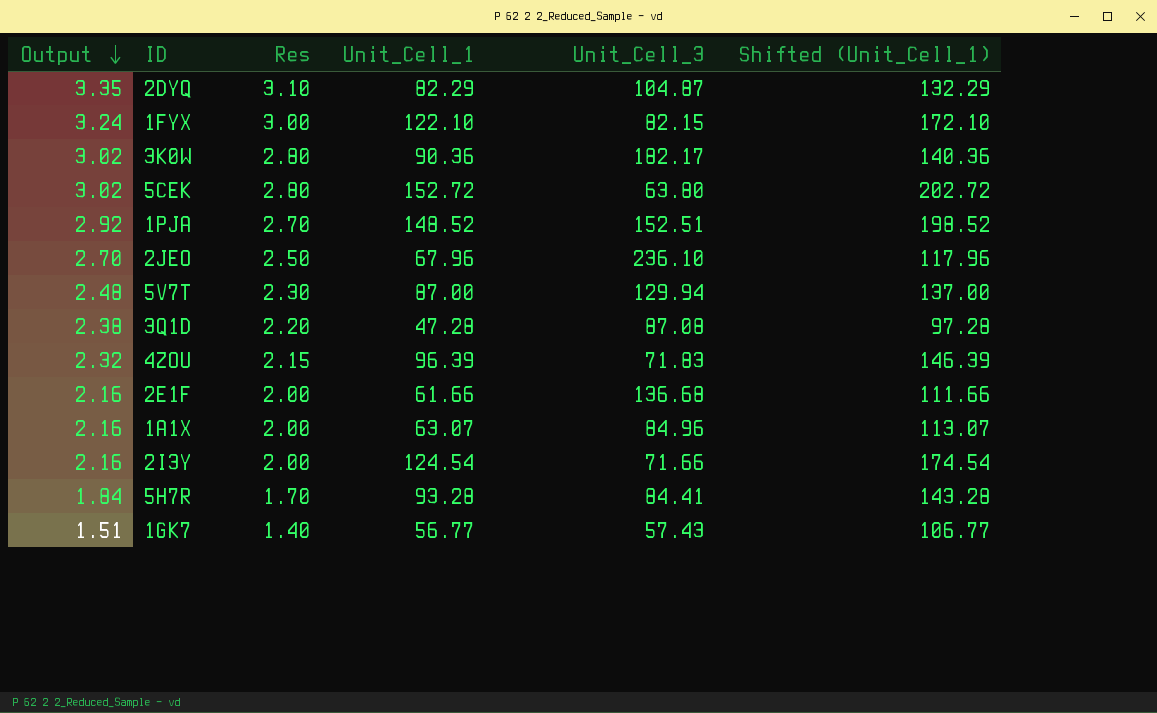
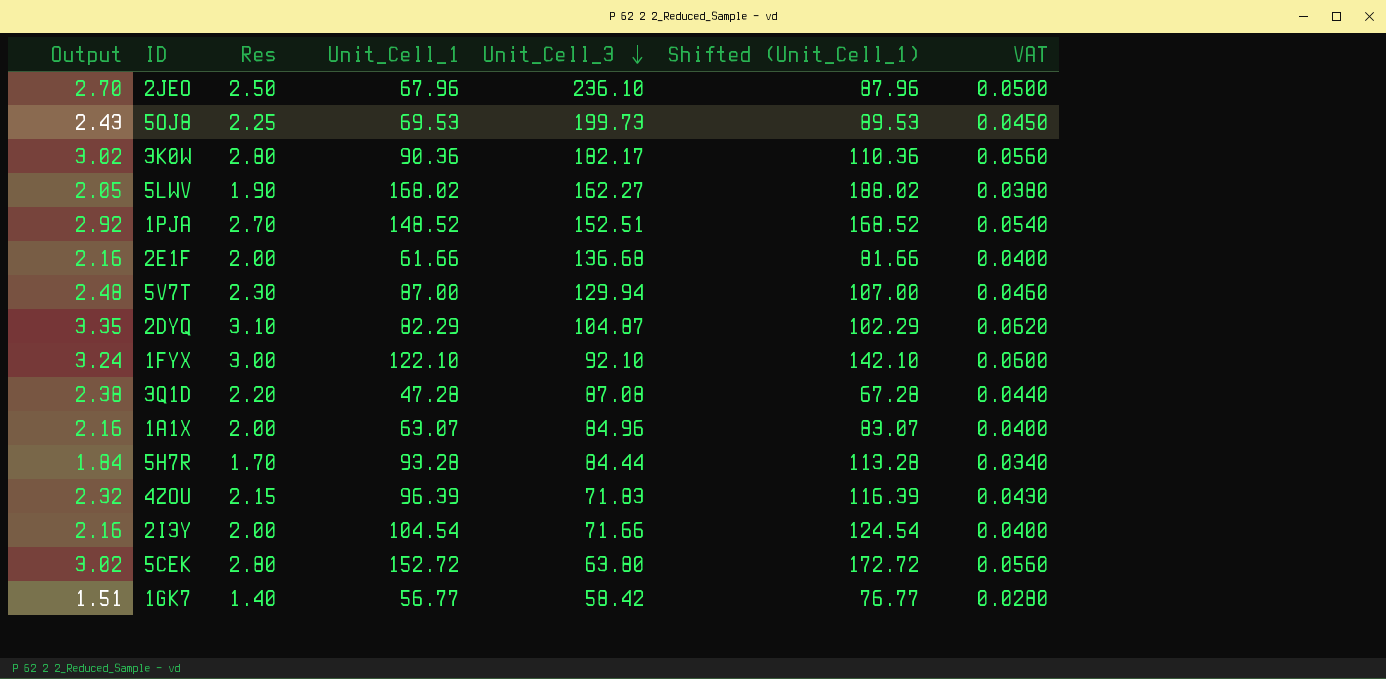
row order: Output descending -> Unit_Cell_3 descending
column Shifted (Unit_Cell_1) | formula: [Unit_Cell_1] + 50 -> [Unit_Cell_1] + 20
column VAT | formula: none -> [Res] * 0.02
row 5OJ8: none -> 2.43 | 2.25 | 69.53 | 199.73 | 89.53 | 0.0450
row 5LWV: none -> 2.05 | 1.90 | 168.02 | 162.27 | 188.02 | 0.0380
1FYX | Unit_Cell_3: 82.15 -> 92.10
5H7R | Unit_Cell_3: 84.41 -> 84.44
2I3Y | Unit_Cell_1: 124.54 -> 104.54
1GK7 | Unit_Cell_3: 57.43 -> 58.42

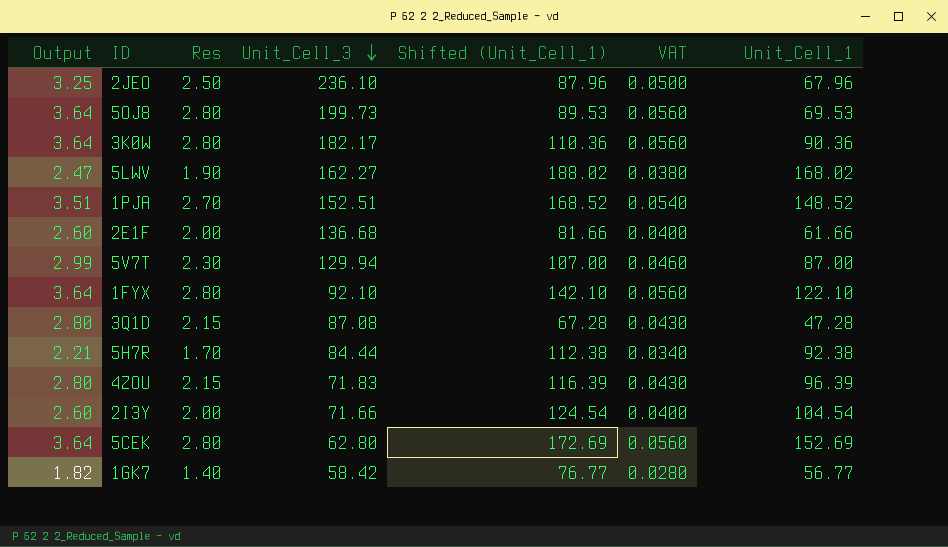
column Output | formula: [Res] * 1.08 -> [Res] * 1.3
column Unit_Cell_1 | position: 4 -> 7
row 2DYQ: 3.35 | 3.10 | 82.29 | 104.87 | 102.29 | 0.0620 -> none
row 1A1X: 2.16 | 2.00 | 63.07 | 84.96 | 83.07 | 0.0400 -> none
5OJ8 | Res: 2.25 -> 2.80
5OJ8 | VAT: 0.0450 -> 0.0560
1FYX | Res: 3.00 -> 2.80
1FYX | VAT: 0.0600 -> 0.0560
3Q1D | Res: 2.20 -> 2.15
3Q1D | VAT: 0.0440 -> 0.0430
5H7R | Shifted (Unit_Cell_1): 113.28 -> 112.38
5H7R | Unit_Cell_1: 93.28 -> 92.38
5CEK | Unit_Cell_3: 63.80 -> 62.80
5CEK | Shifted (Unit_Cell_1): 172.72 -> 172.69
5CEK | Unit_Cell_1: 152.72 -> 152.69

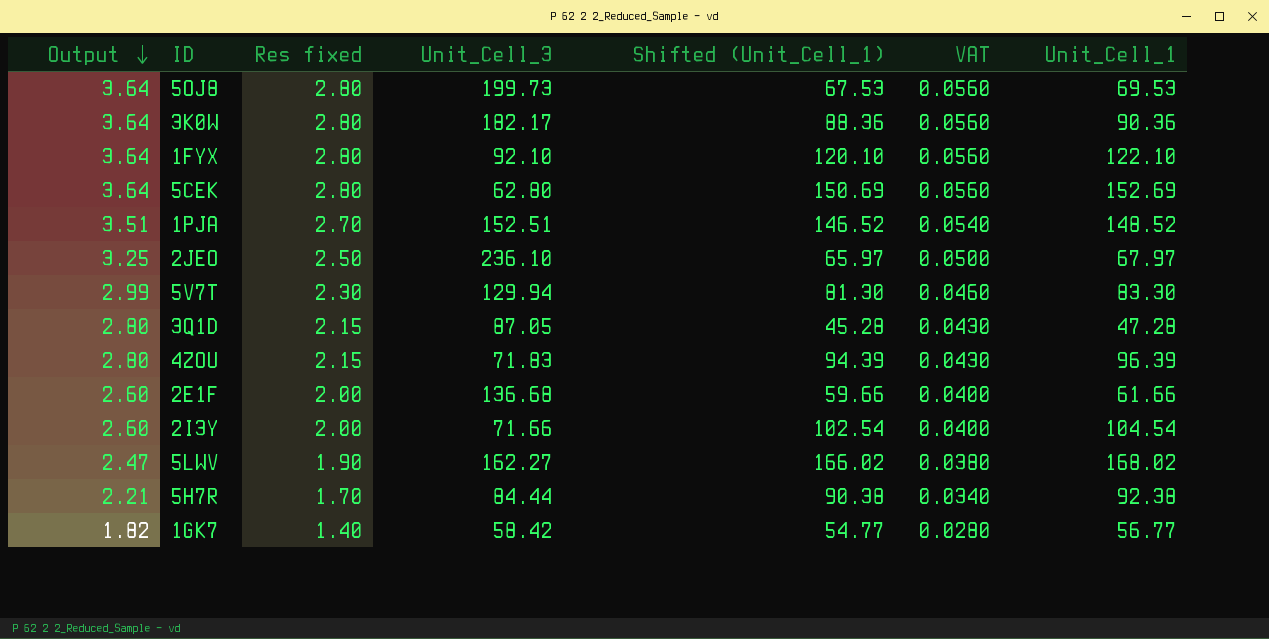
row order: Unit_Cell_3 descending -> Output descending
column name: Res -> Res fixed
column Shifted (Unit_Cell_1) | formula: [Unit_Cell_1] + 20 -> [Unit_Cell_1] - 2
2JEO | Unit_Cell_1: 67.96 -> 67.97
5V7T | Unit_Cell_1: 87.00 -> 83.30
3Q1D | Unit_Cell_3: 87.08 -> 87.05

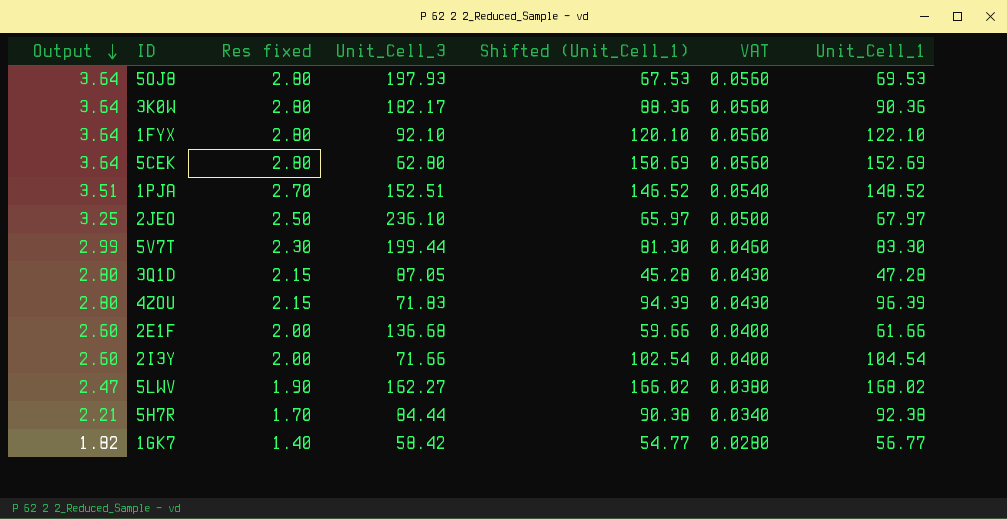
5OJ8 | Unit_Cell_3: 199.73 -> 197.93
5V7T | Unit_Cell_3: 129.94 -> 199.44

